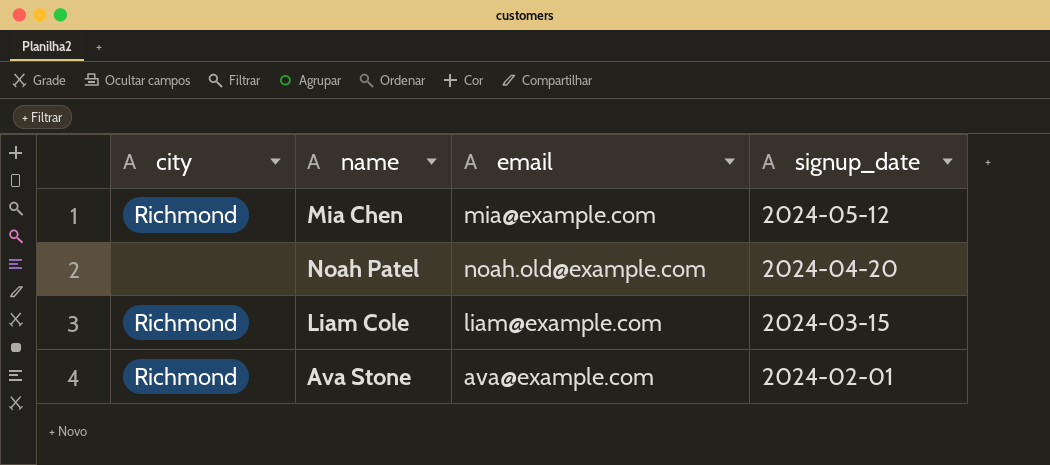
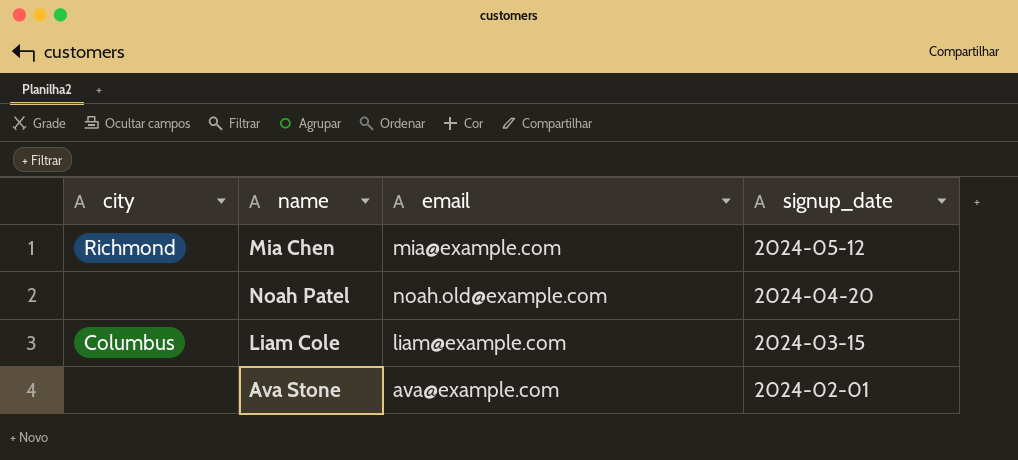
Liam Cole | city: Richmond -> Columbus
Ava Stone | city: Richmond -> none

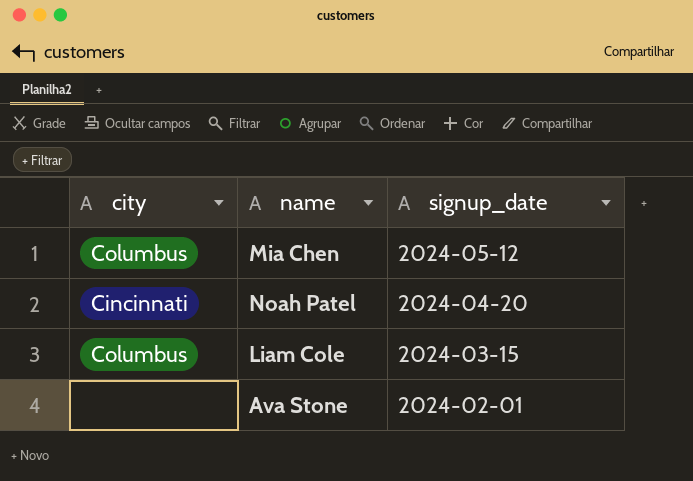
column email | position: 3 -> none
Mia Chen | city: Richmond -> Columbus
Noah Patel | city: none -> Cincinnati

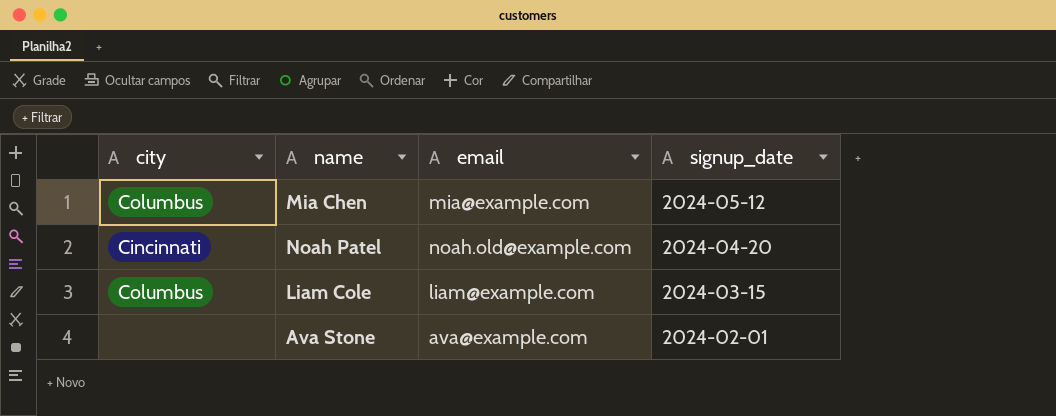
column email | position: none -> 3

